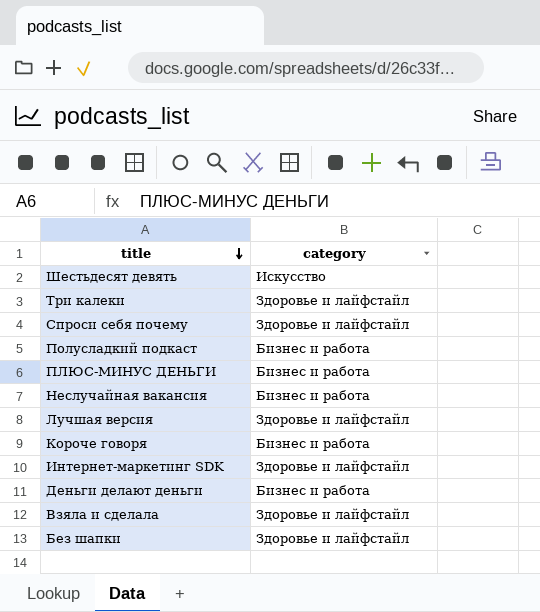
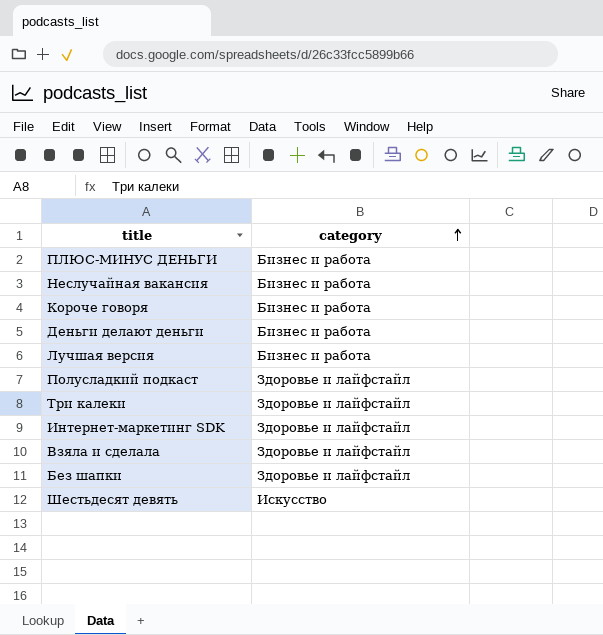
row order: title descending -> category ascending
row Спроси себя почему: Здоровье и лайфстайл -> none
Лучшая версия | category: Здоровье и лайфстайл -> Бизнес и работа
Полусладкий подкаст | category: Бизнес и работа -> Здоровье и лайфстайл

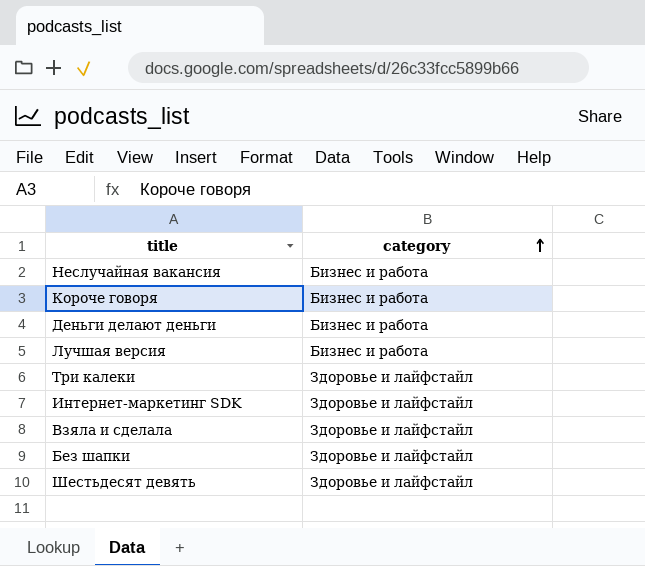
row ПЛЮС-МИНУС ДЕНЬГИ: Бизнес и работа -> none
row Полусладкий подкаст: Здоровье и лайфстайл -> none
Шестьдесят девять | category: Искусство -> Здоровье и лайфстайл

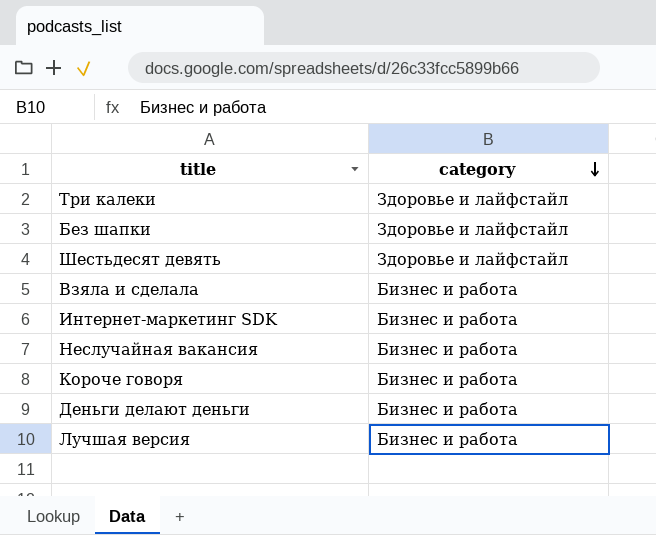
row order: category ascending -> category descending
Взяла и сделала | category: Здоровье и лайфстайл -> Бизнес и работа
Интернет-маркетинг SDK | category: Здоровье и лайфстайл -> Бизнес и работа

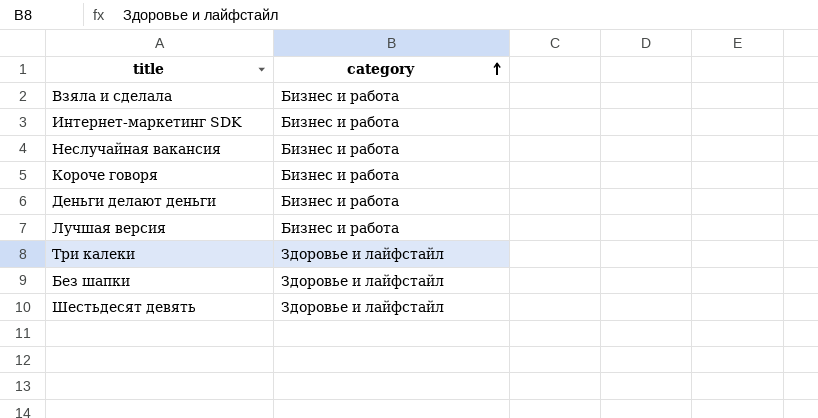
row order: category descending -> category ascending

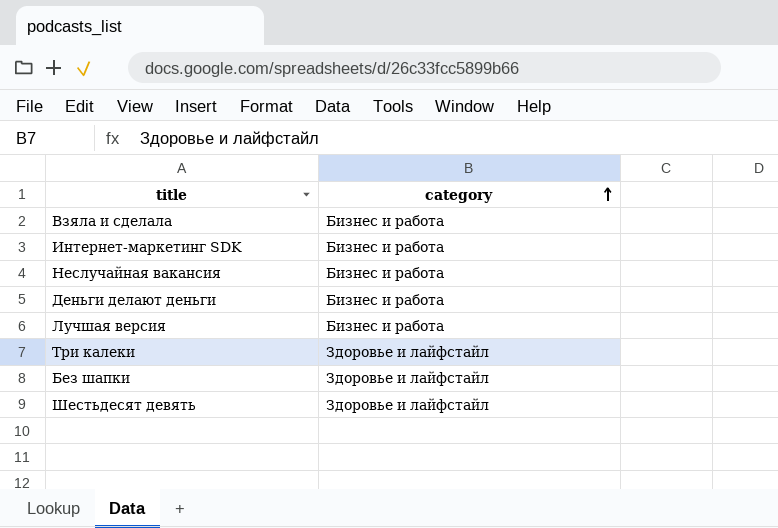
row Короче говоря: Бизнес и работа -> none

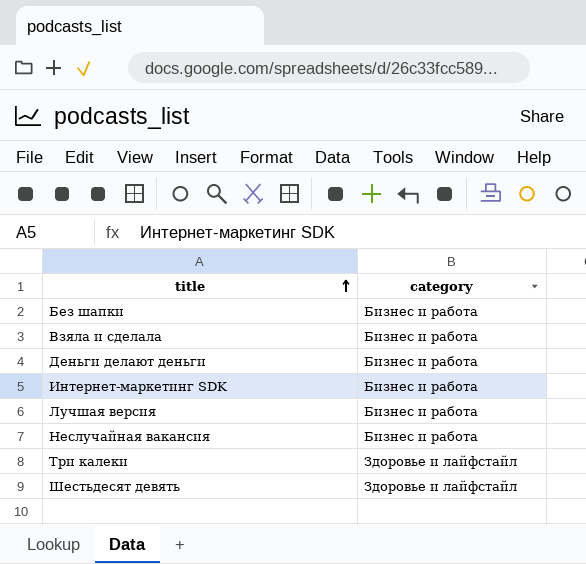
row order: category ascending -> title ascending
Без шапки | category: Здоровье и лайфстайл -> Бизнес и работа

